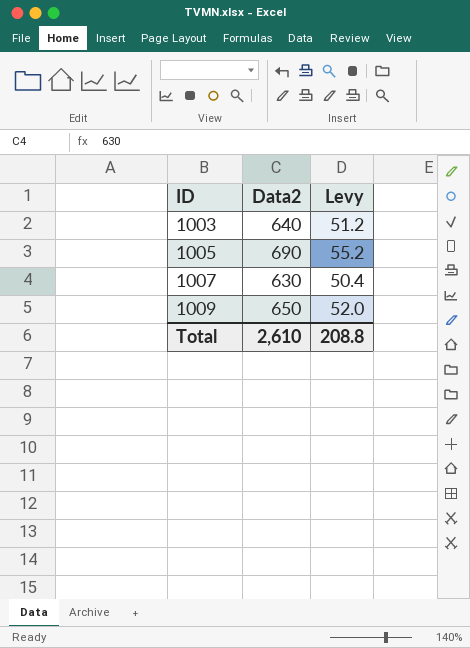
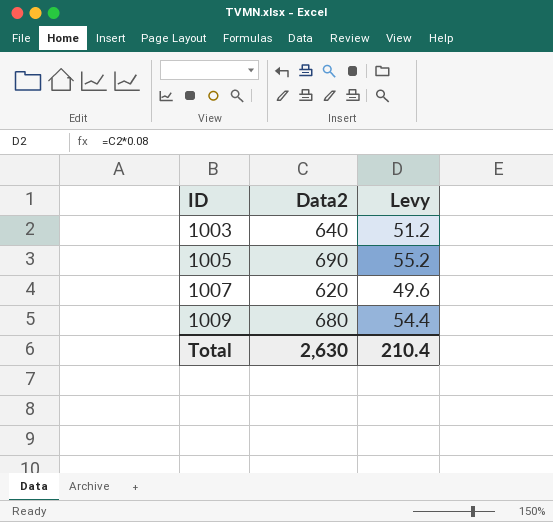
1007 | Data2: 630 -> 620
1007 | Levy: 50.4 -> 49.6
1009 | Data2: 650 -> 680
1009 | Levy: 52.0 -> 54.4
Total | Data2: 2,610 -> 2,630
Total | Levy: 208.8 -> 210.4

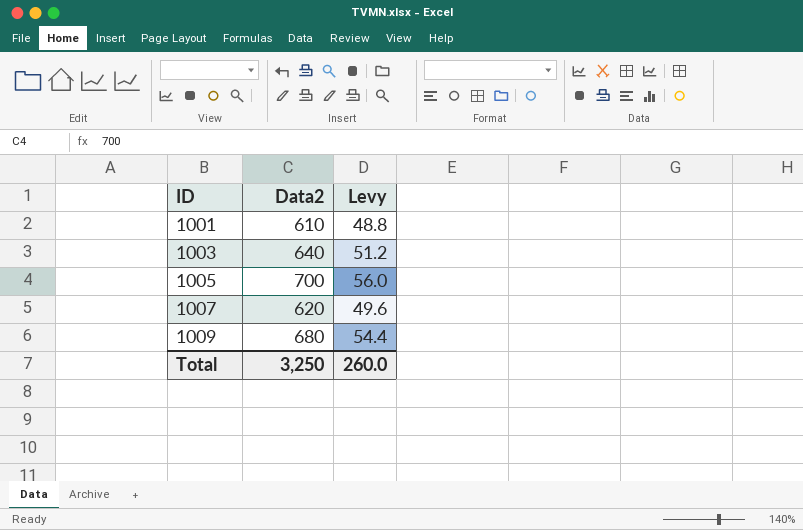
row 1001: none -> 610 | 48.8
1005 | Data2: 690 -> 700
1005 | Levy: 55.2 -> 56.0
Total | Data2: 2,630 -> 3,250
Total | Levy: 210.4 -> 260.0

